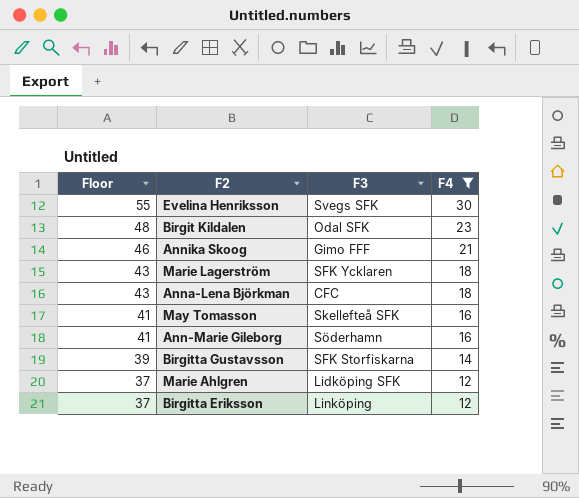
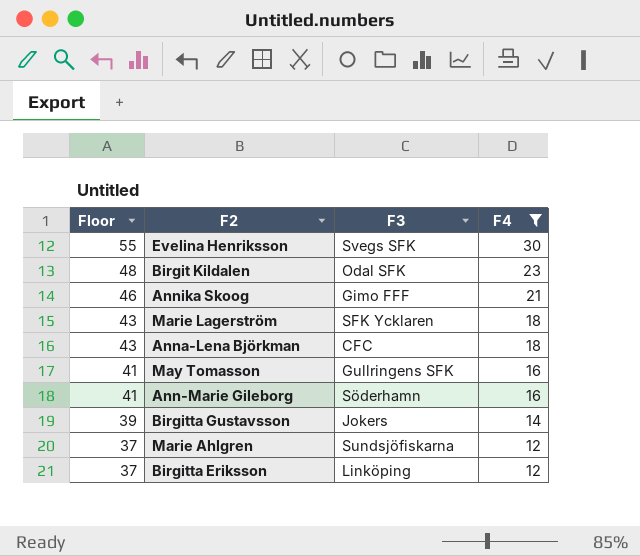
May Tomasson | F3: Skellefteå SFK -> Gullringens SFK
Birgitta Gustavsson | F3: SFK Storfiskarna -> Jokers
Marie Ahlgren | F3: Lidköping SFK -> Sundsjöfiskarna

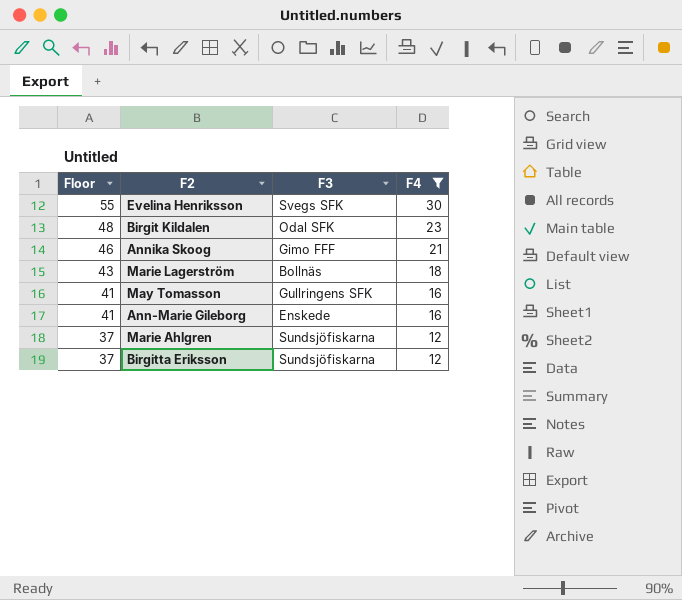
row Anna-Lena Björkman: 43 | CFC | 18 -> none
row Birgitta Gustavsson: 39 | Jokers | 14 -> none
Marie Lagerström | F3: SFK Ycklaren -> Bollnäs
Ann-Marie Gileborg | F3: Söderhamn -> Enskede
Birgitta Eriksson | F3: Linköping -> Sundsjöfiskarna

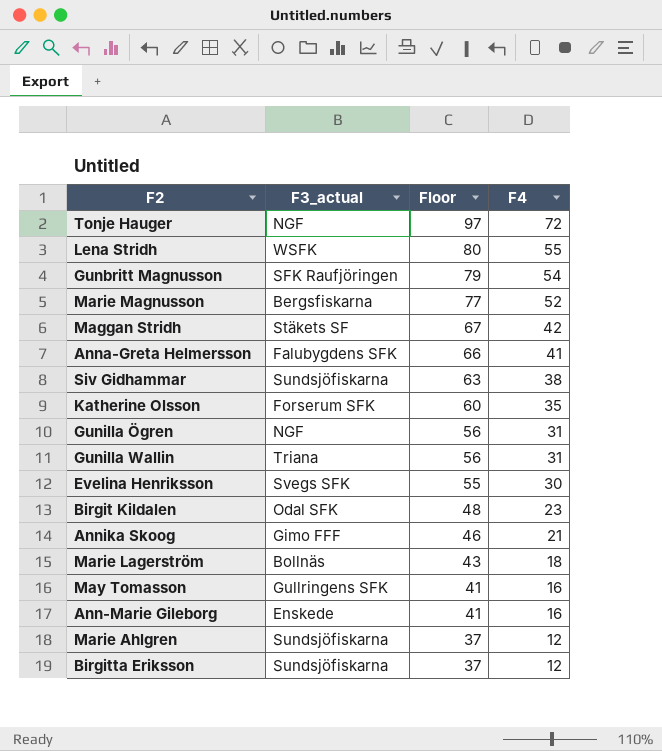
filter: F4 <= 30 -> none
column name: F3 -> F3_actual
column Floor | position: 1 -> 3

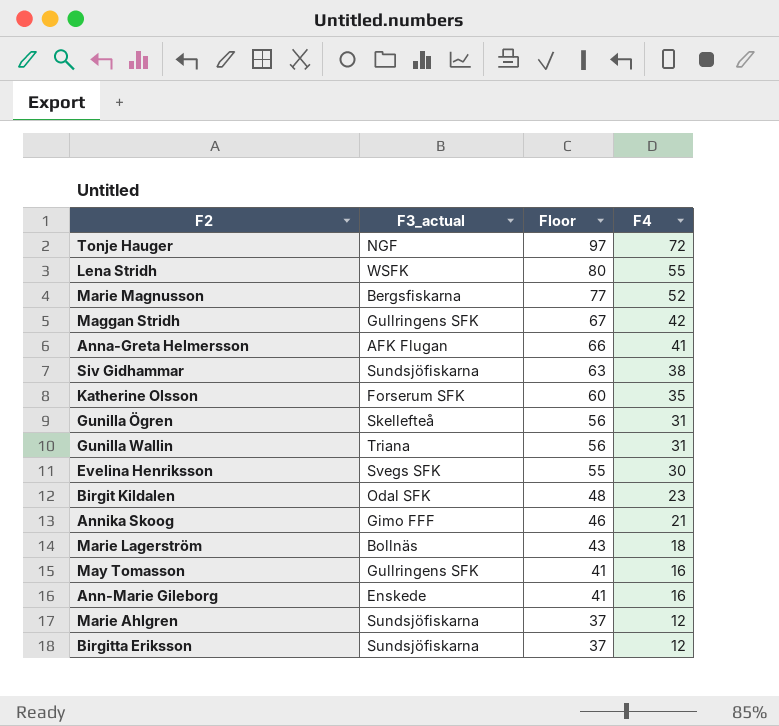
row Gunbritt Magnusson: SFK Raufjöringen | 79 | 54 -> none
Maggan Stridh | F3_actual: Stäkets SF -> Gullringens SFK
Anna-Greta Helmersson | F3_actual: Falubygdens SFK -> AFK Flugan
Gunilla Ögren | F3_actual: NGF -> Skellefteå

